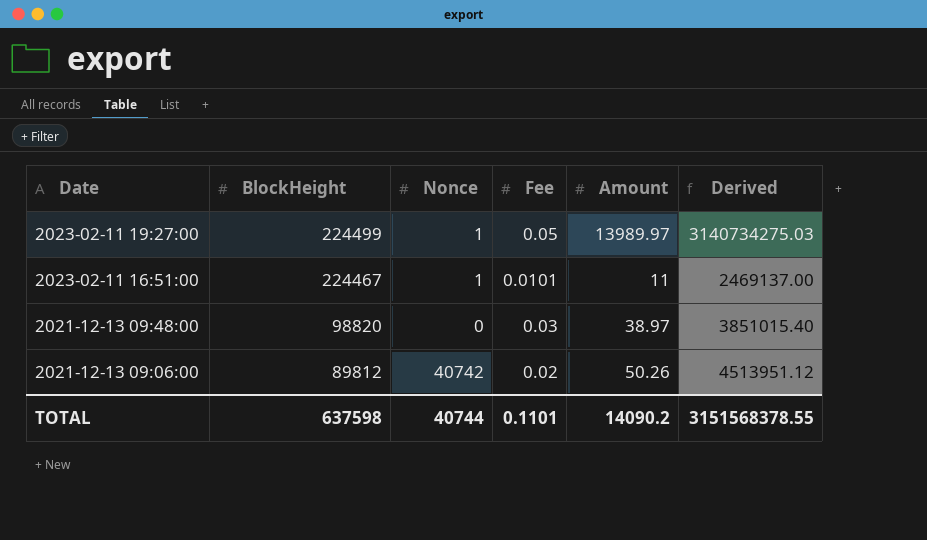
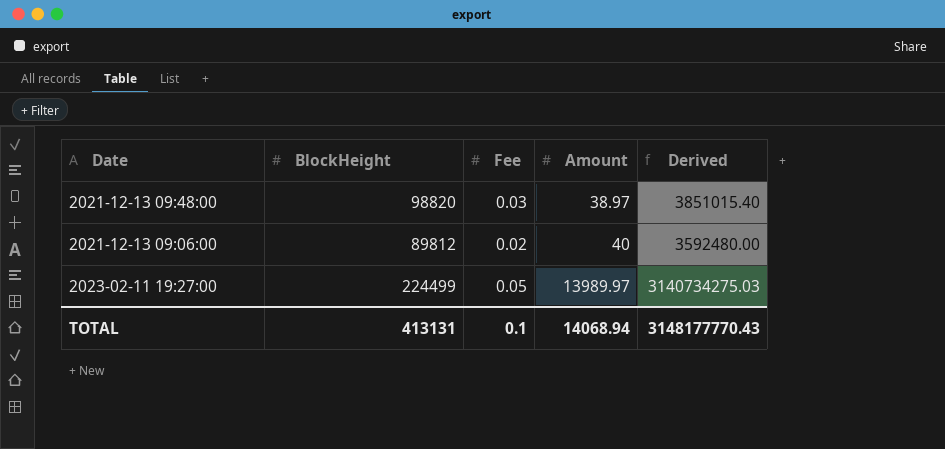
row order: Date descending -> Amount ascending
column Nonce | position: 3 -> none
row 2023-02-11 16:51:00: 224467 | 1 | 0.0101 | 11 | 2469137.00 -> none
2021-12-13 09:06:00 | Amount: 50.26 -> 40
2021-12-13 09:06:00 | Derived: 4513951.12 -> 3592480.00
TOTAL | BlockHeight: 637598 -> 413131
TOTAL | Fee: 0.1101 -> 0.1
TOTAL | Amount: 14090.2 -> 14068.94
TOTAL | Derived: 3151568378.55 -> 3148177770.43

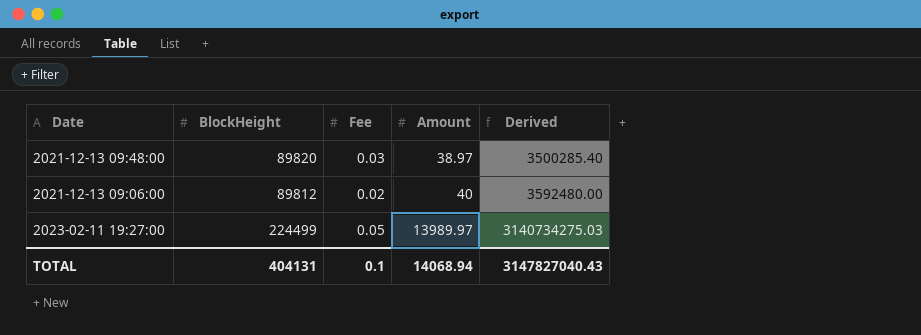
2021-12-13 09:48:00 | BlockHeight: 98820 -> 89820
2021-12-13 09:48:00 | Derived: 3851015.40 -> 3500285.40
TOTAL | BlockHeight: 413131 -> 404131
TOTAL | Derived: 3148177770.43 -> 3147827040.43

